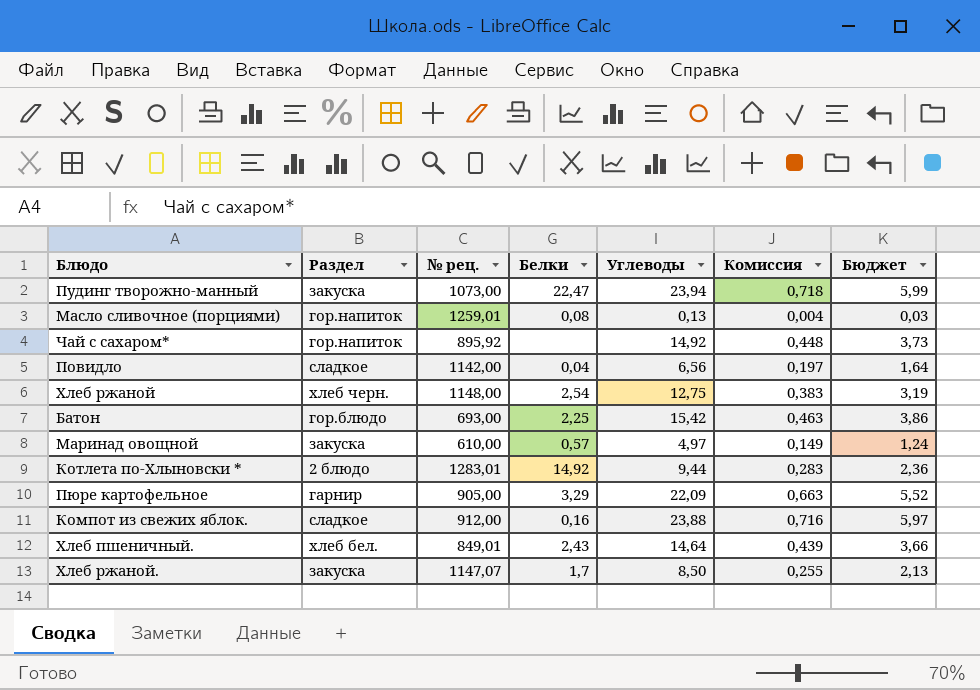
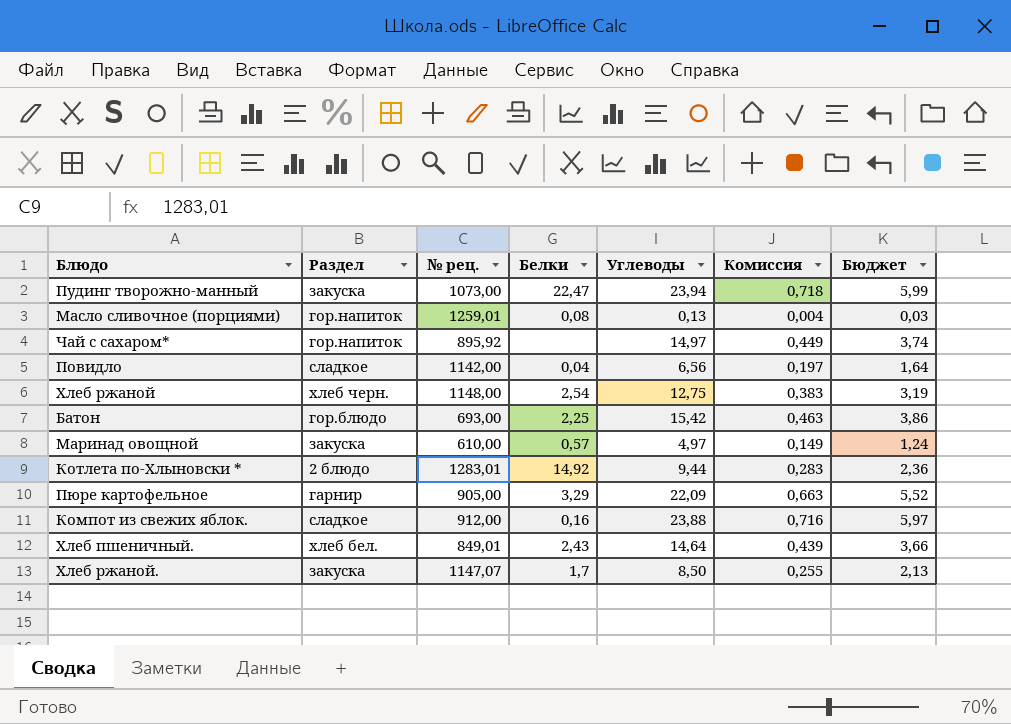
Чай с сахаром* | Углеводы: 14,92 -> 14,97
Чай с сахаром* | Комиссия: 0,448 -> 0,449
Чай с сахаром* | Бюджет: 3,73 -> 3,74

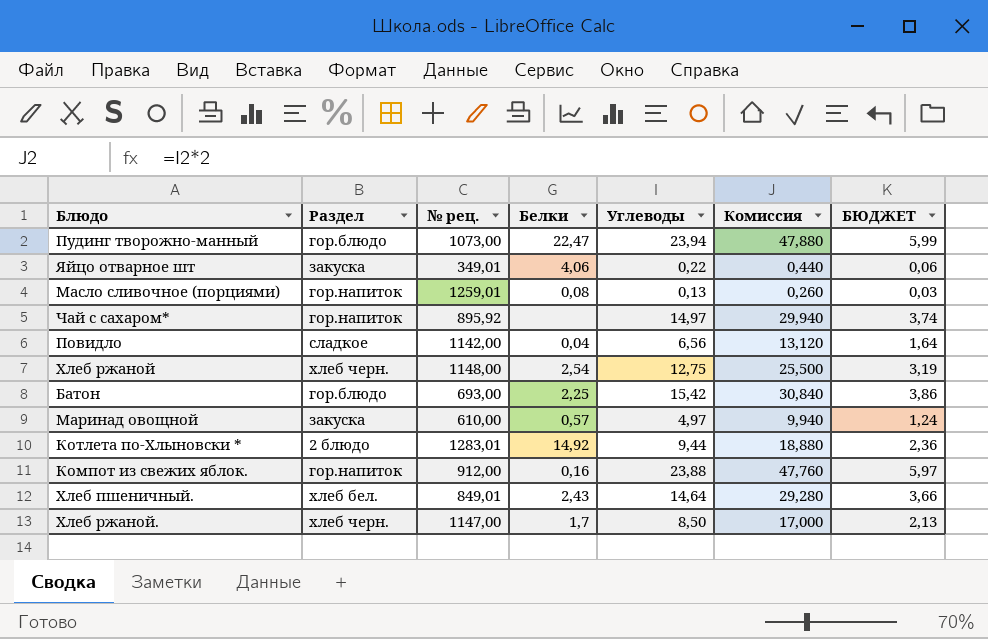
column Комиссия | formula: [Углеводы] * 0,03 -> [Углеводы] * 2
column name: Бюджет -> БЮДЖЕТ
row Пюре картофельное: гарнир | 905,00 | 3,29 | 22,09 | 0,663 | 5,52 -> none
Пудинг творожно-манный | Раздел: закуска -> гор.блюдо
row Яйцо отварное шт: none -> закуска | 349,01 | 4,06 | 0,22 | 0,440 | 0,06
Компот из свежих яблок. | Раздел: сладкое -> гор.напиток
Хлеб ржаной. | Раздел: закуска -> хлеб черн.
Хлеб ржаной. | № рец.: 1147,07 -> 1147,00

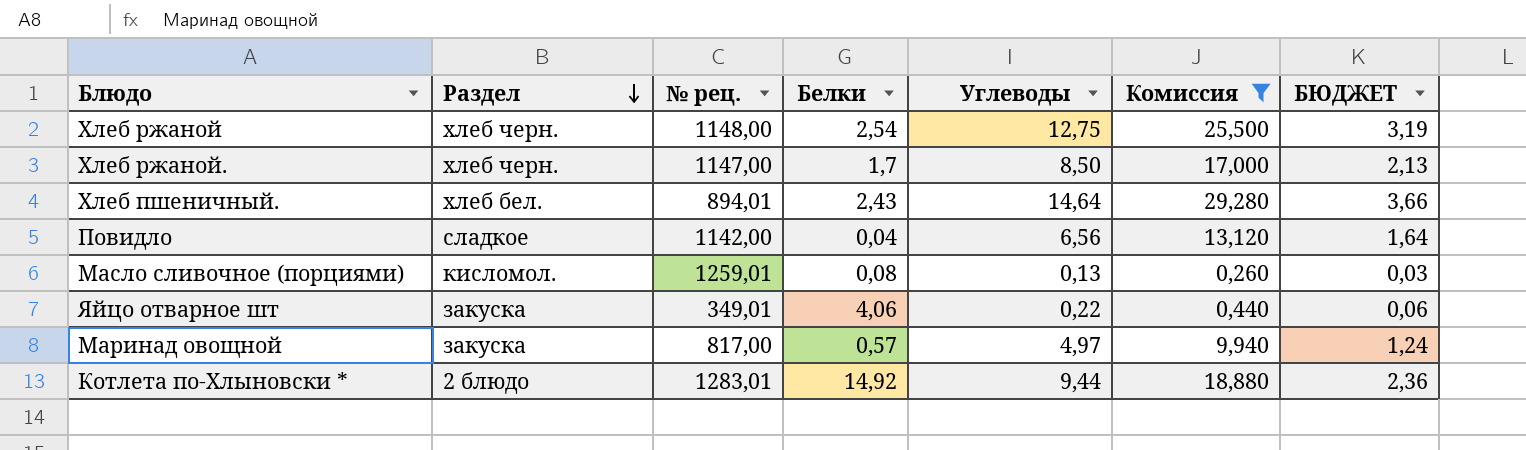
filter: none -> Комиссия <= 29,280
row order: none -> Раздел descending
Хлеб пшеничный. | № рец.: 849,01 -> 894,01
Масло сливочное (порциями) | Раздел: гор.напиток -> кисломол.
Маринад овощной | № рец.: 610,00 -> 817,00

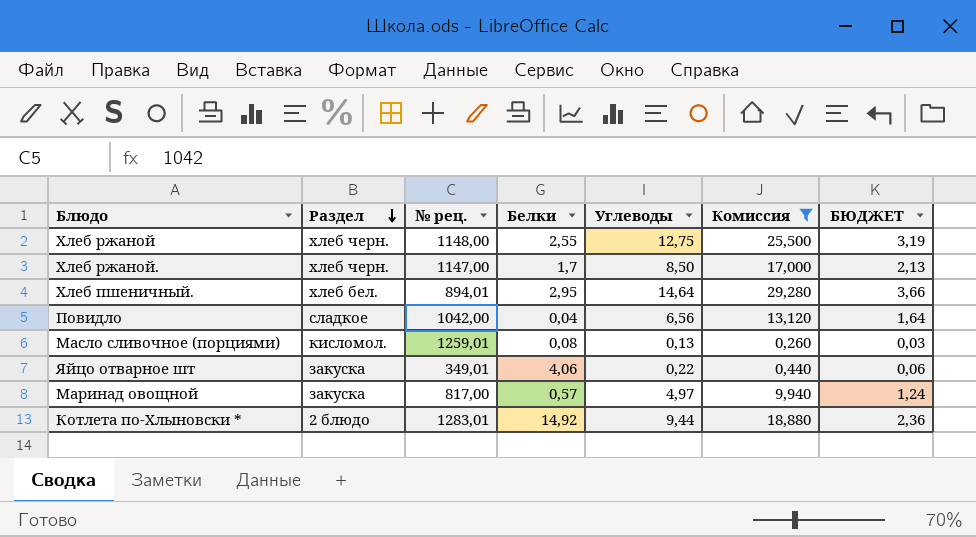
Хлеб ржаной | Белки: 2,54 -> 2,55
Хлеб пшеничный. | Белки: 2,43 -> 2,95
Повидло | № рец.: 1142,00 -> 1042,00

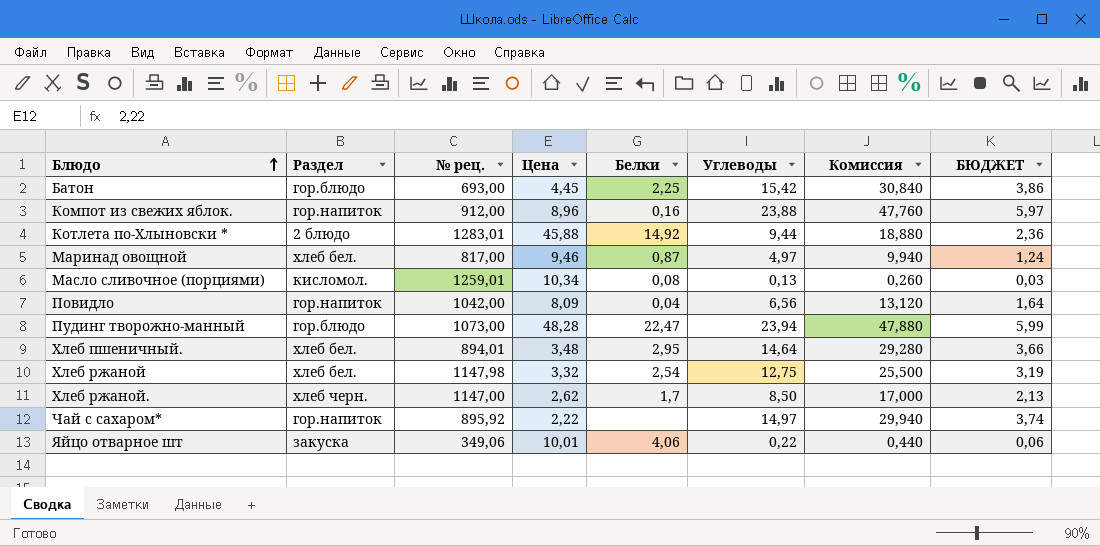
filter: Комиссия <= 29,280 -> none
row order: Раздел descending -> Блюдо ascending
column Цена | position: none -> 4
Маринад овощной | Раздел: закуска -> хлеб бел.
Маринад овощной | Белки: 0,57 -> 0,87
Повидло | Раздел: сладкое -> гор.напиток
Хлеб ржаной | Раздел: хлеб черн. -> хлеб бел.
Хлеб ржаной | № рец.: 1148,00 -> 1147,98
Хлеб ржаной | Белки: 2,55 -> 2,54
Яйцо отварное шт | № рец.: 349,01 -> 349,06

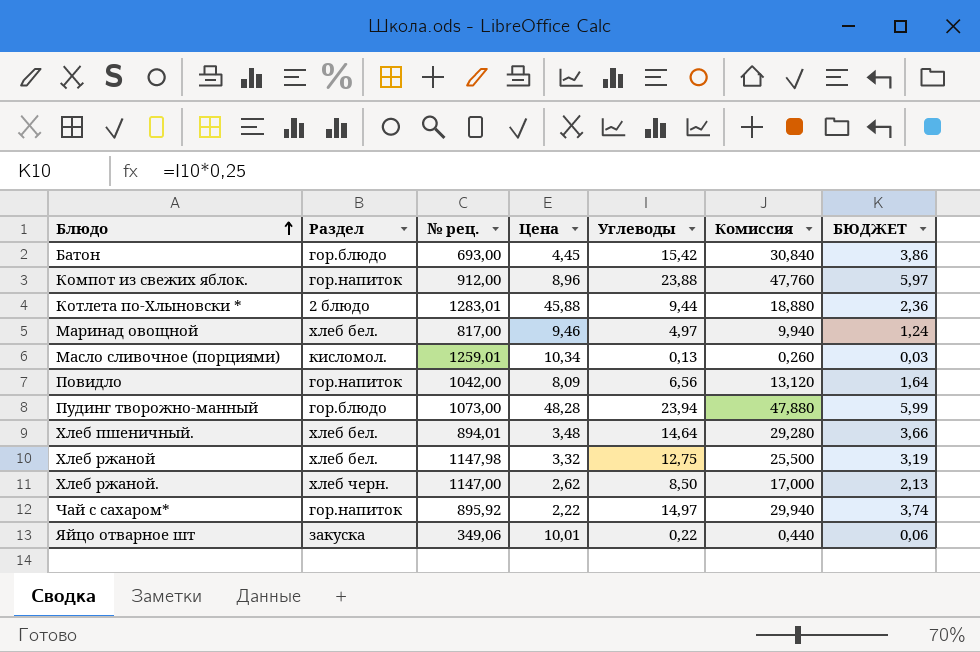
column Белки | position: 5 -> none

